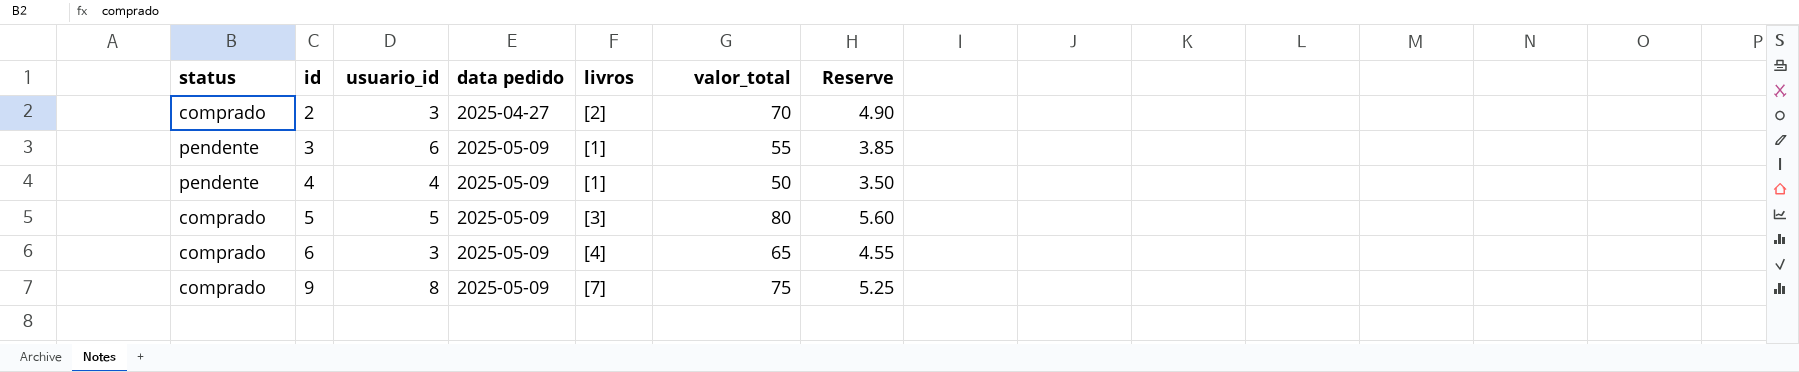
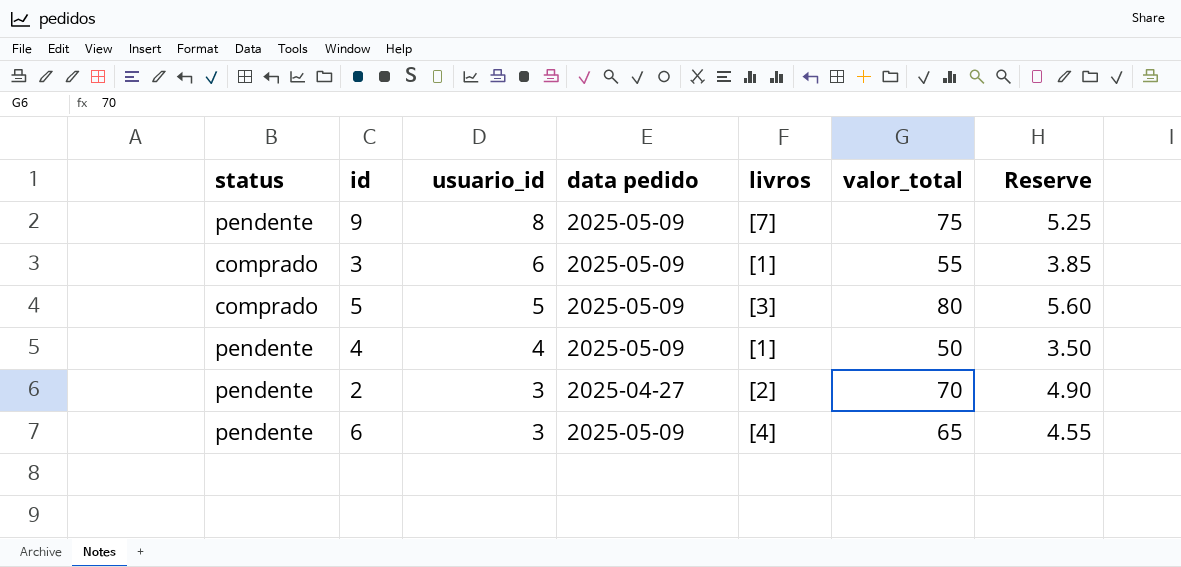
row order: id ascending -> usuario_id descending
9 | status: comprado -> pendente
3 | status: pendente -> comprado
2 | status: comprado -> pendente
6 | status: comprado -> pendente

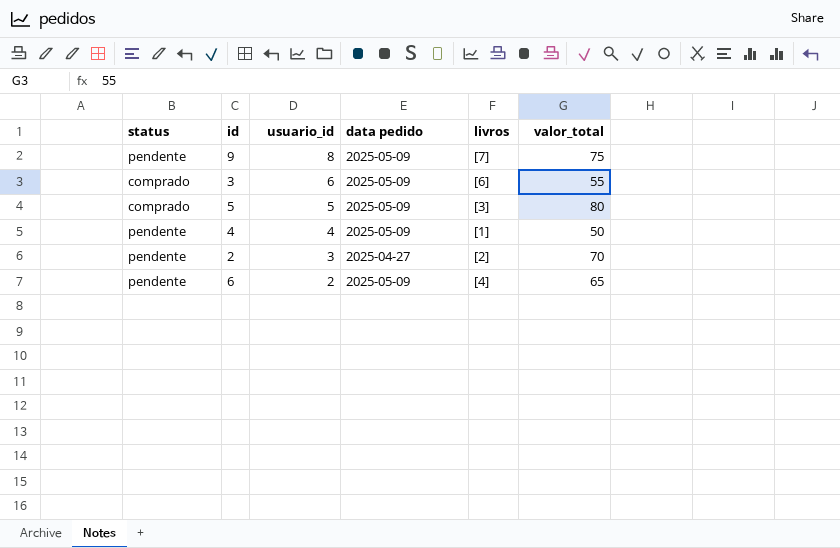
column Reserve | formula: [valor_total] * 0.07 -> none
3 | livros: [1] -> [6]
6 | usuario_id: 3 -> 2

